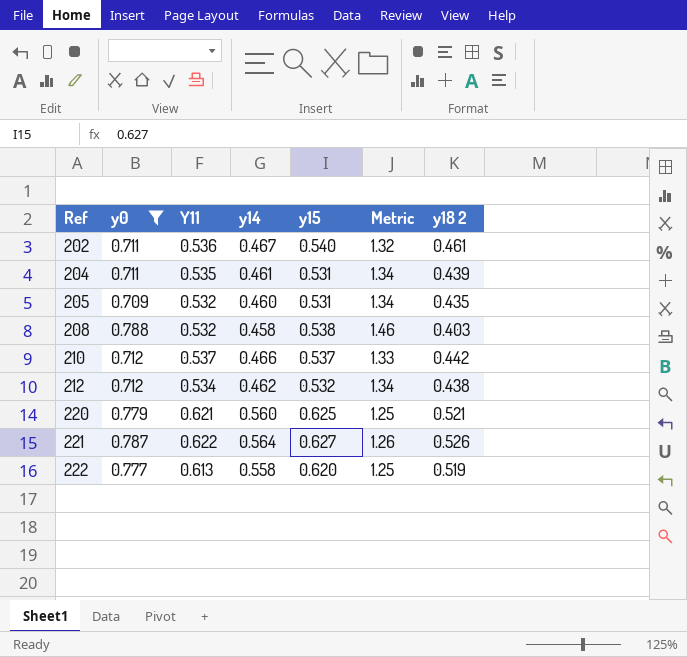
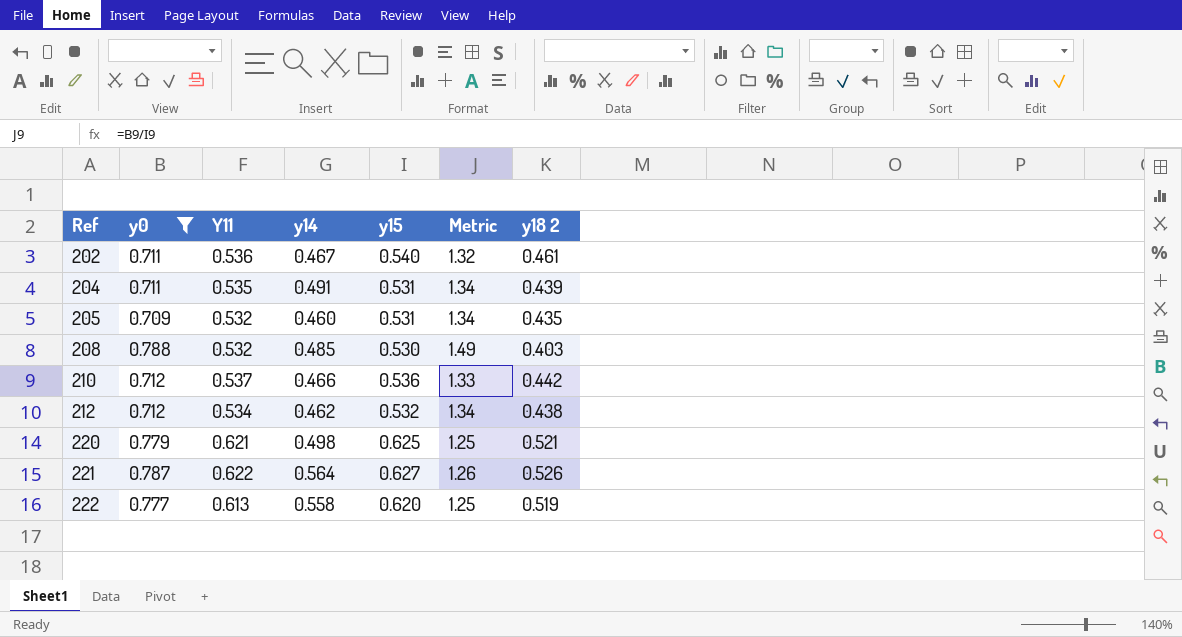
204 | y14: 0.461 -> 0.491
208 | y14: 0.458 -> 0.485
208 | y15: 0.538 -> 0.530
208 | Metric: 1.46 -> 1.49
210 | y15: 0.537 -> 0.536
220 | y14: 0.560 -> 0.498

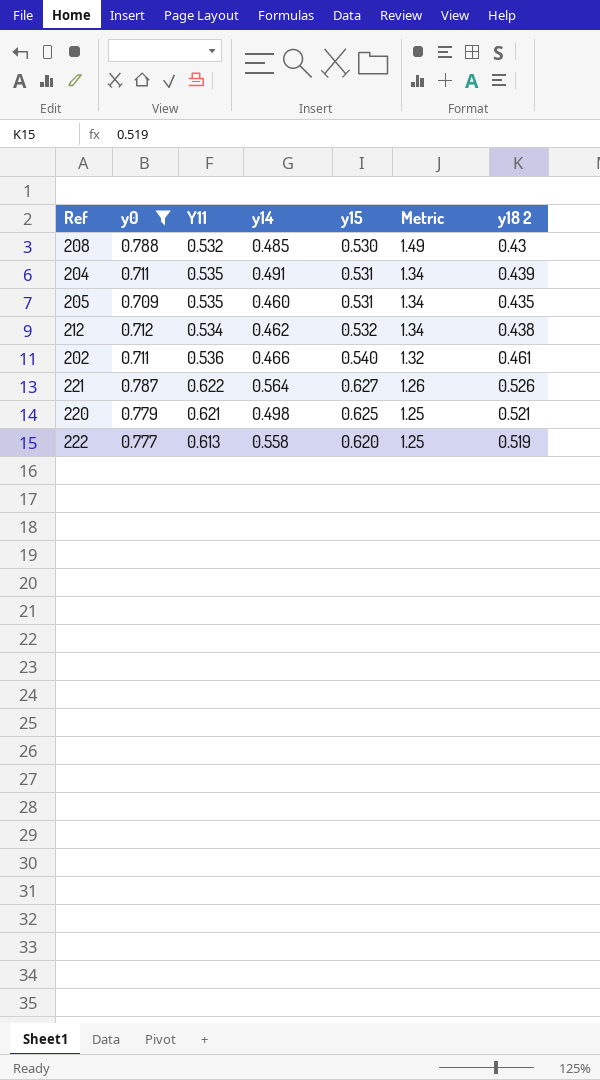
row order: Ref ascending -> Metric descending
row 210: 0.712 | 0.537 | 0.466 | 0.536 | 1.33 | 0.442 -> none
208 | y18 2: 0.403 -> 0.43
205 | Y11: 0.532 -> 0.535
202 | y14: 0.467 -> 0.466

